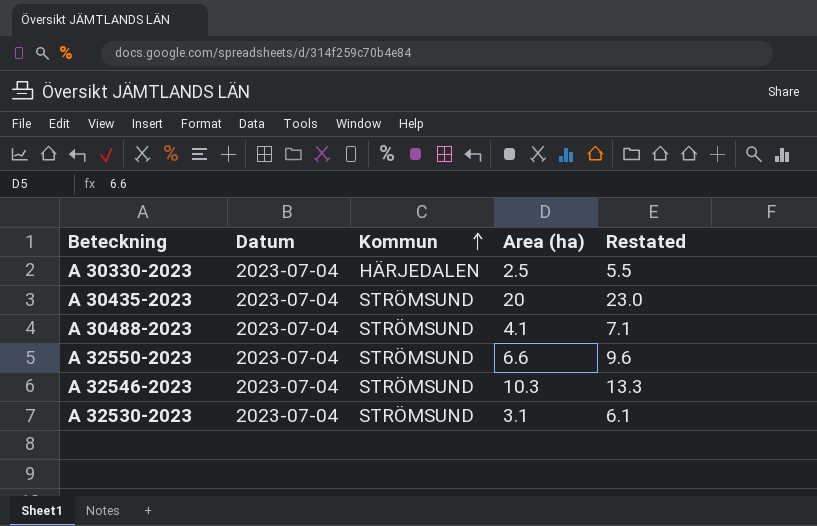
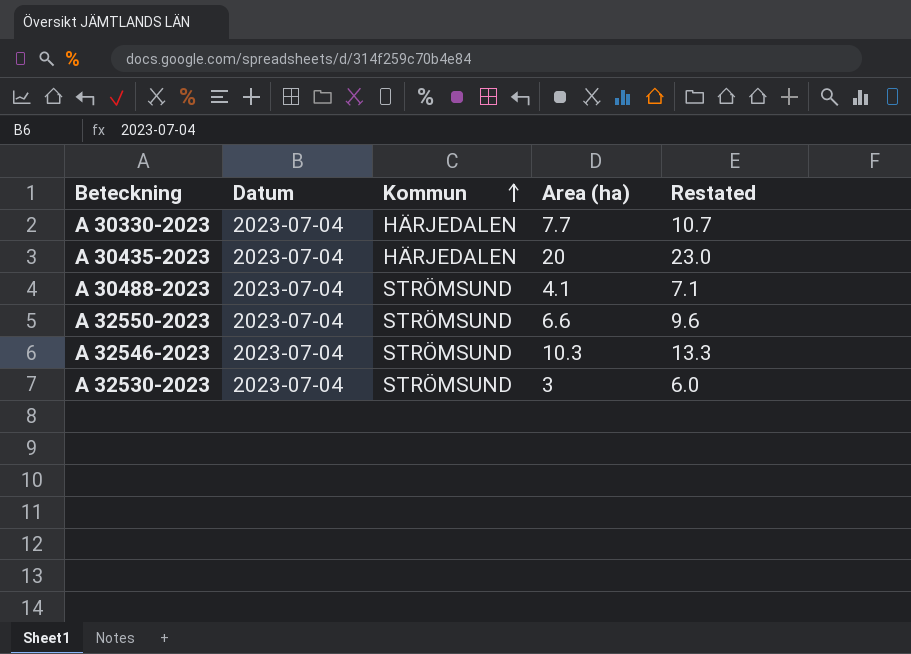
A 30330-2023 | Area (ha): 2.5 -> 7.7
A 30330-2023 | Restated: 5.5 -> 10.7
A 30435-2023 | Kommun: STRÖMSUND -> HÄRJEDALEN
A 32530-2023 | Area (ha): 3.1 -> 3
A 32530-2023 | Restated: 6.1 -> 6.0

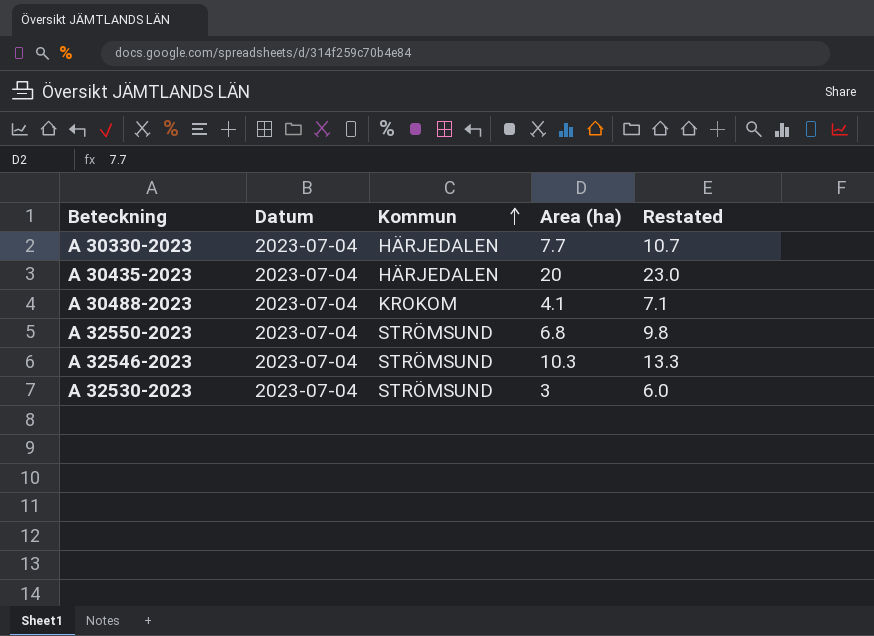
A 30488-2023 | Kommun: STRÖMSUND -> KROKOM
A 32550-2023 | Area (ha): 6.6 -> 6.8
A 32550-2023 | Restated: 9.6 -> 9.8

